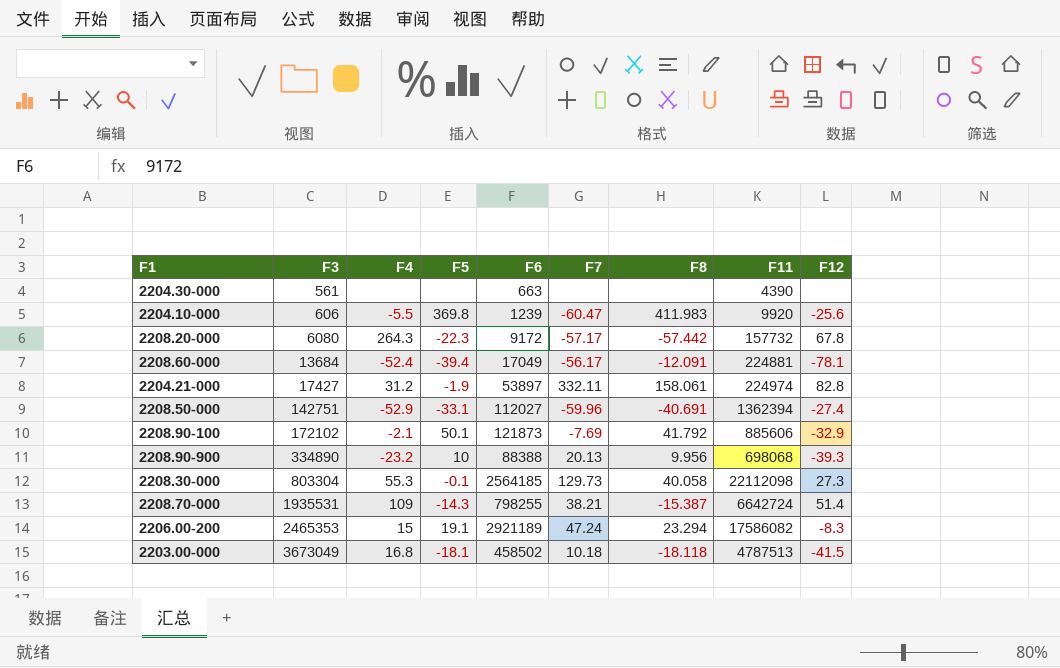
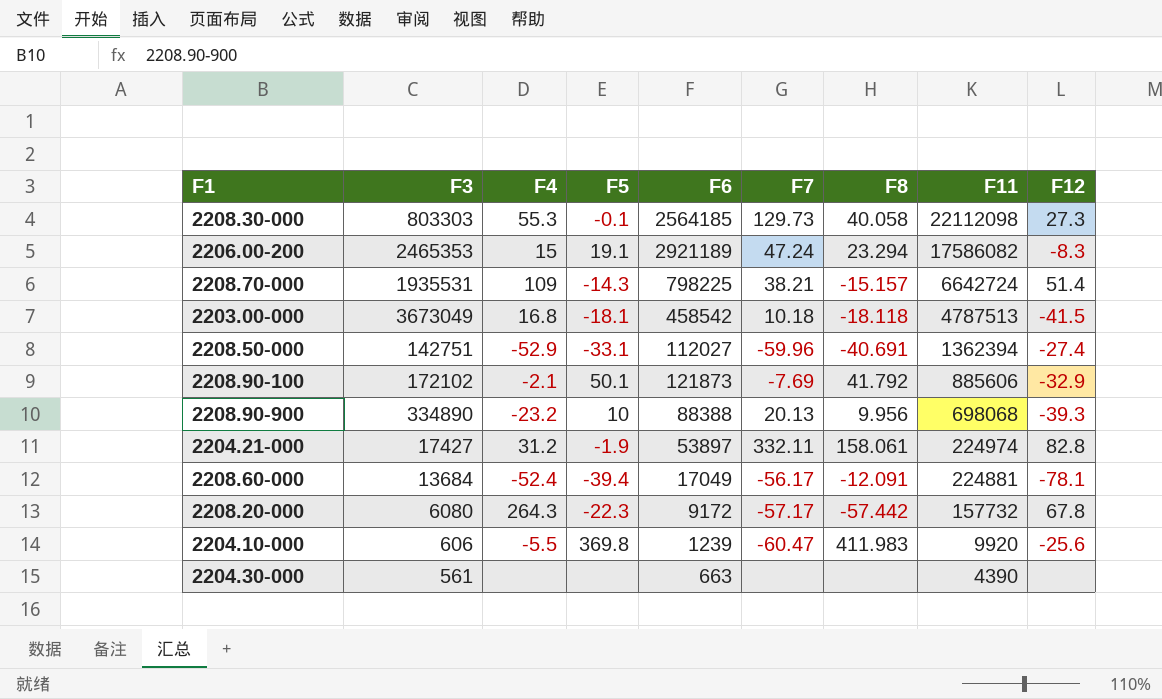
row order: F3 ascending -> F11 descending
2208.30-000 | F3: 803304 -> 803303
2208.70-000 | F6: 798255 -> 798225
2208.70-000 | F8: -15.387 -> -15.157
2203.00-000 | F6: 458502 -> 458542

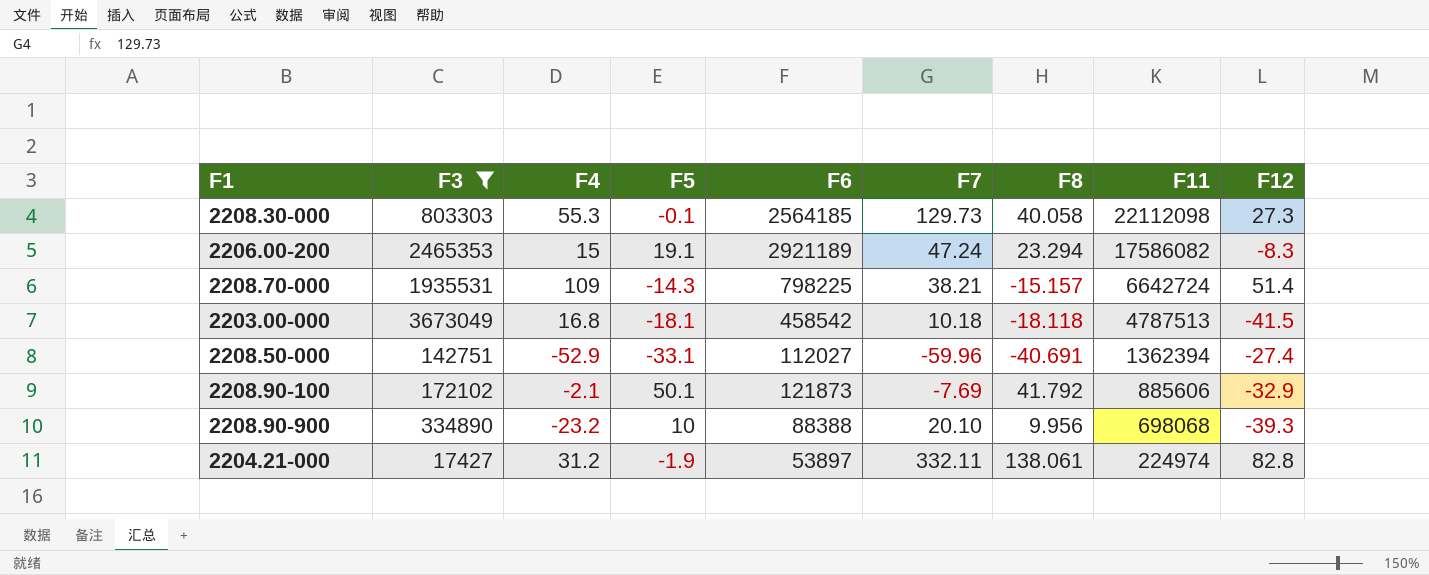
filter: none -> F3 >= 17427
2208.90-900 | F7: 20.13 -> 20.10
2204.21-000 | F8: 158.061 -> 138.061

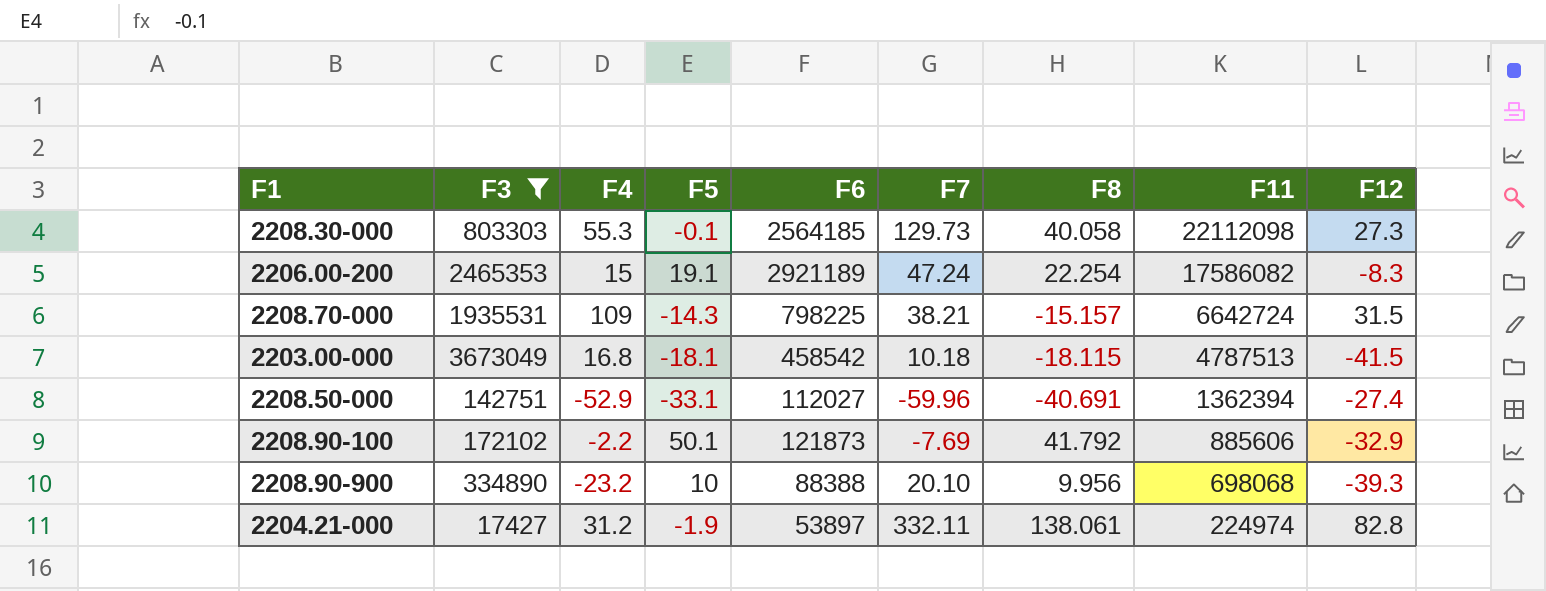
2206.00-200 | F8: 23.294 -> 22.254
2208.70-000 | F12: 51.4 -> 31.5
2203.00-000 | F8: -18.118 -> -18.115
2208.90-100 | F4: -2.1 -> -2.2

